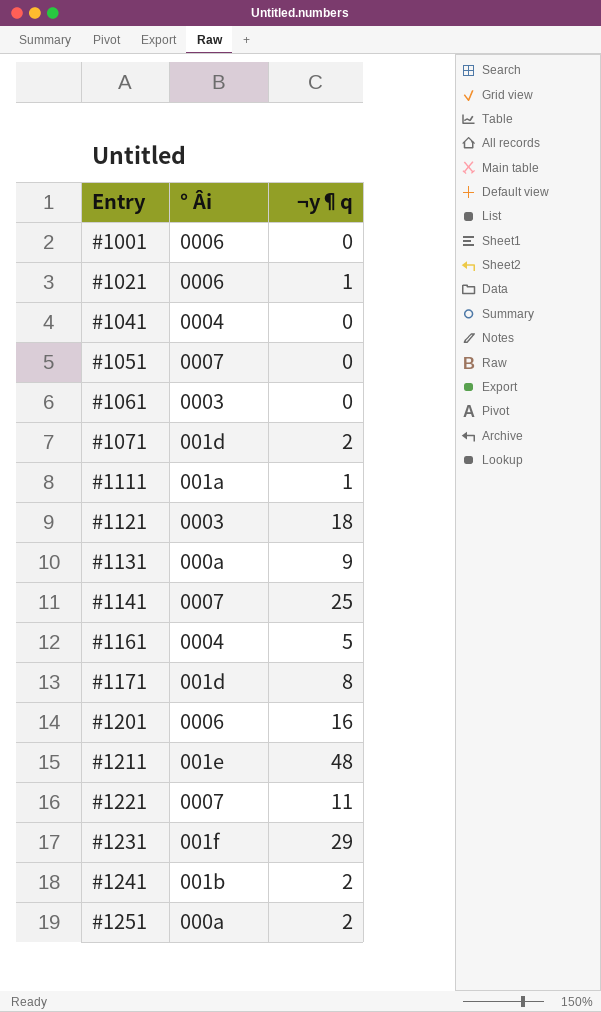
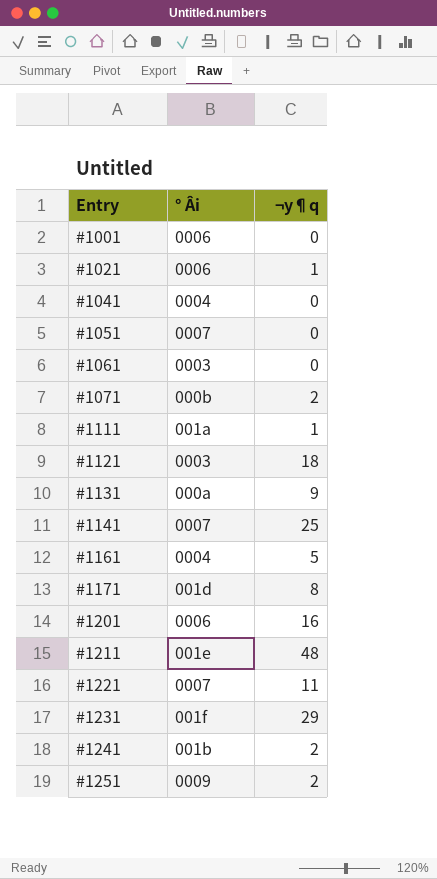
#1071 | ° Âi: 001d -> 000b
#1251 | ° Âi: 000a -> 0009

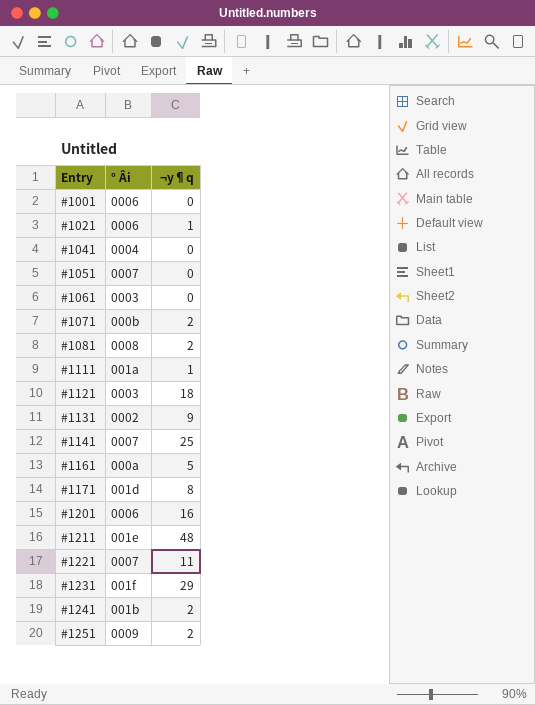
row #1081: none -> 0008 | 2
#1131 | ° Âi: 000a -> 0002
#1161 | ° Âi: 0004 -> 000a

